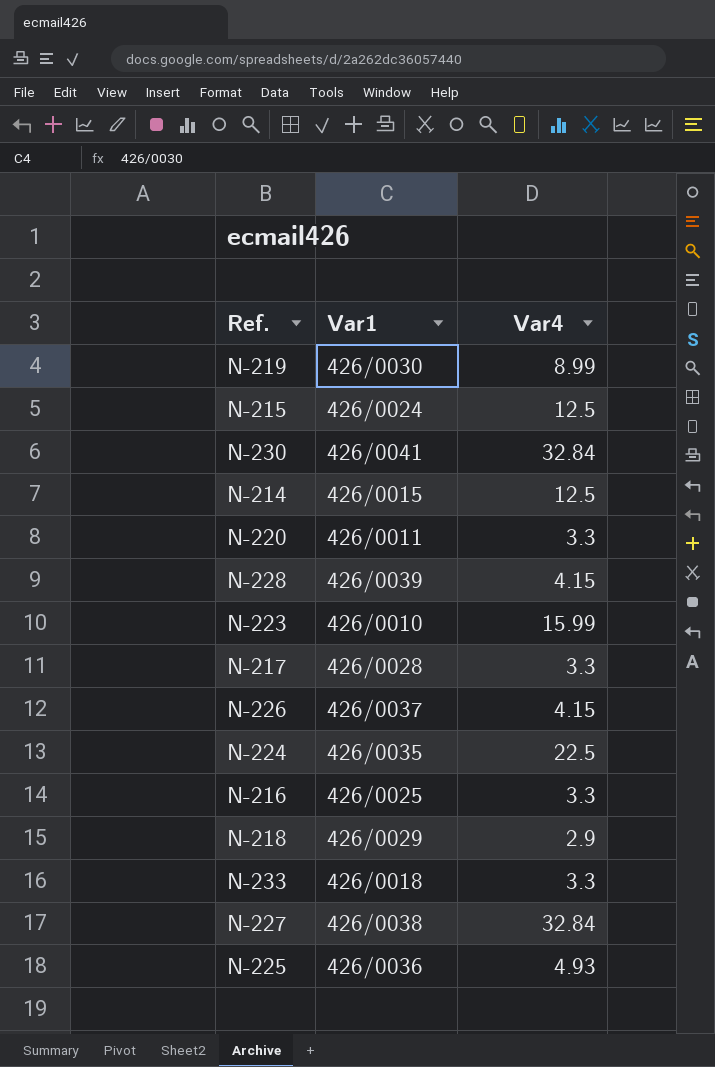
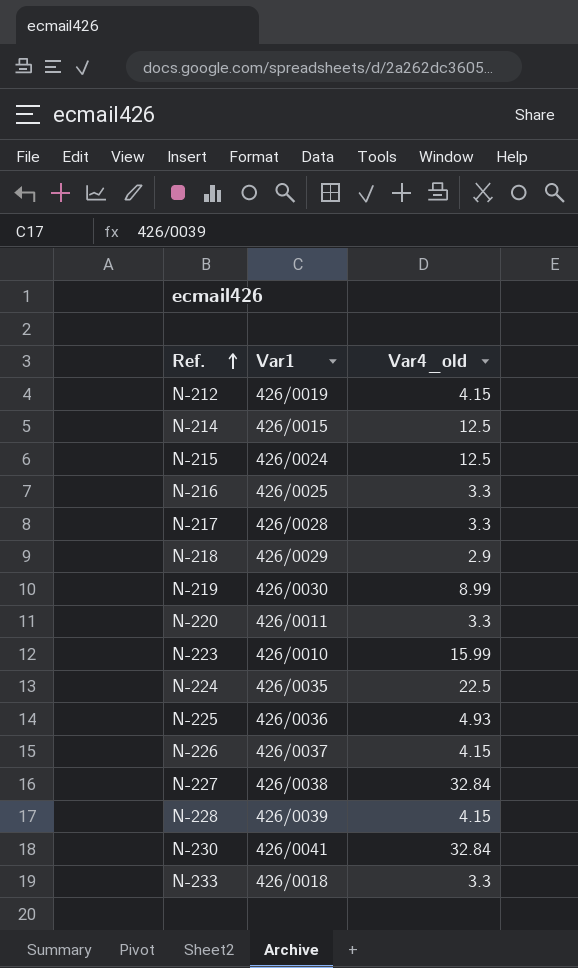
row order: none -> Ref. ascending
column name: Var4 -> Var4_old
row N-212: none -> 426/0019 | 4.15

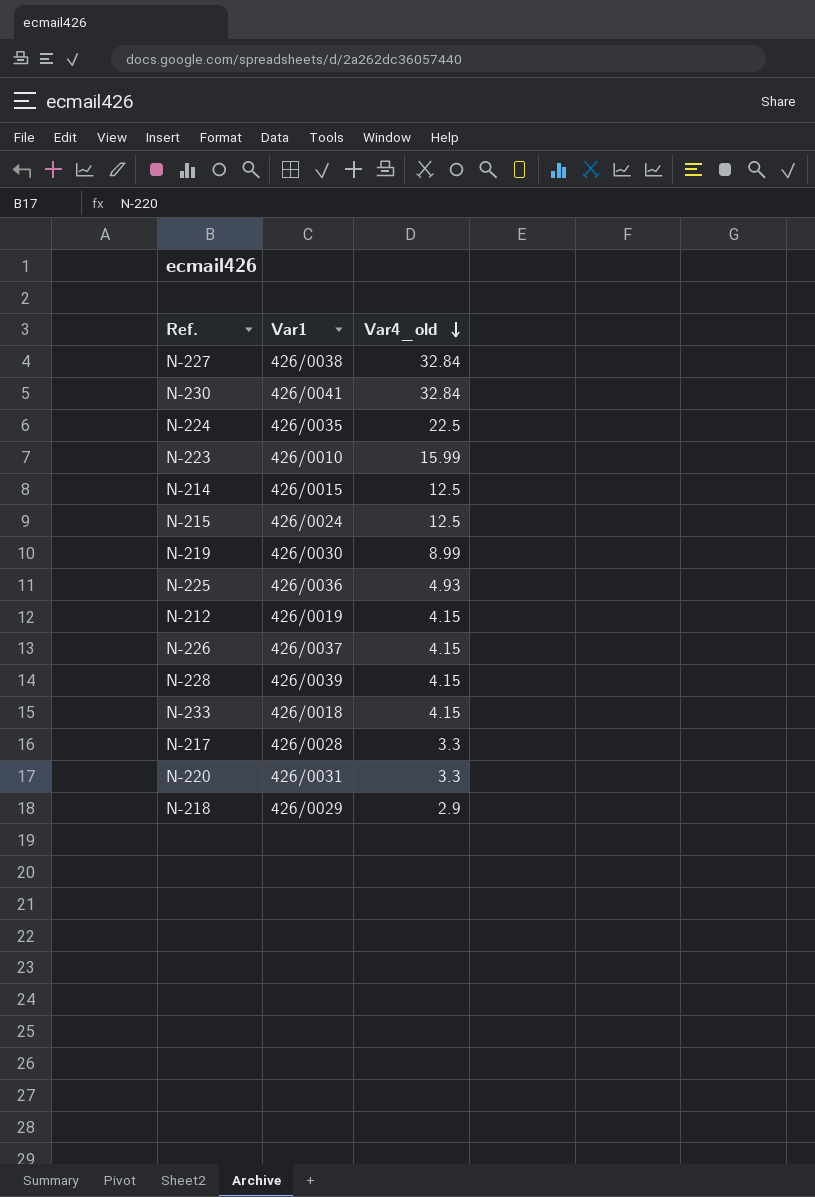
row order: Ref. ascending -> Var4_old descending
row N-216: 426/0025 | 3.3 -> none
N-233 | Var4_old: 3.3 -> 4.15
N-220 | Var1: 426/0011 -> 426/0031

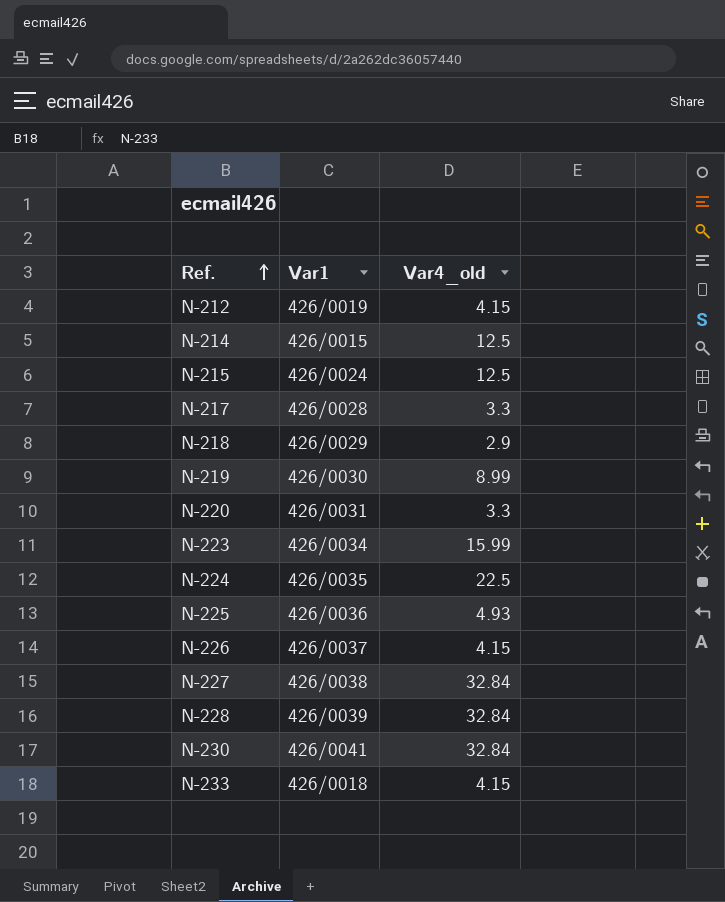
row order: Var4_old descending -> Ref. ascending
N-223 | Var1: 426/0010 -> 426/0034
N-228 | Var4_old: 4.15 -> 32.84

